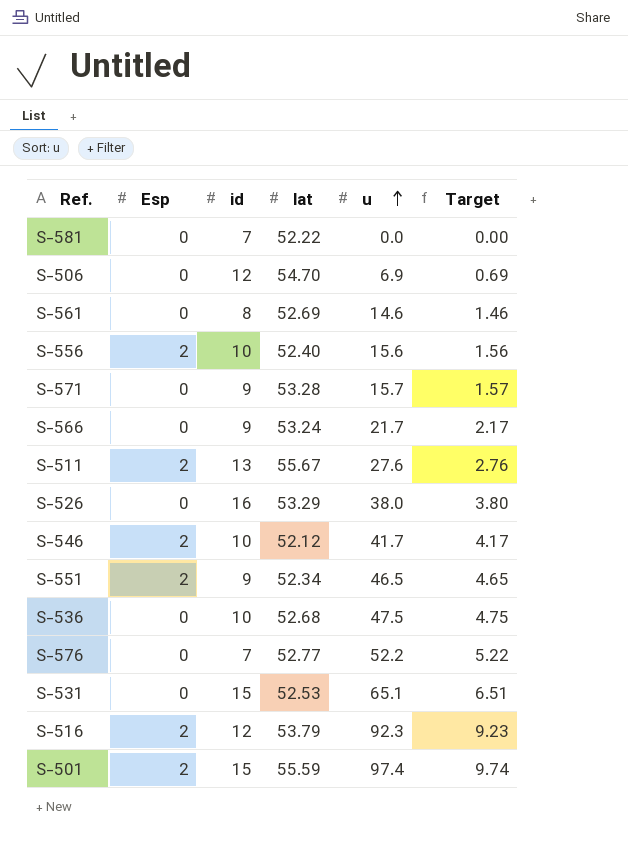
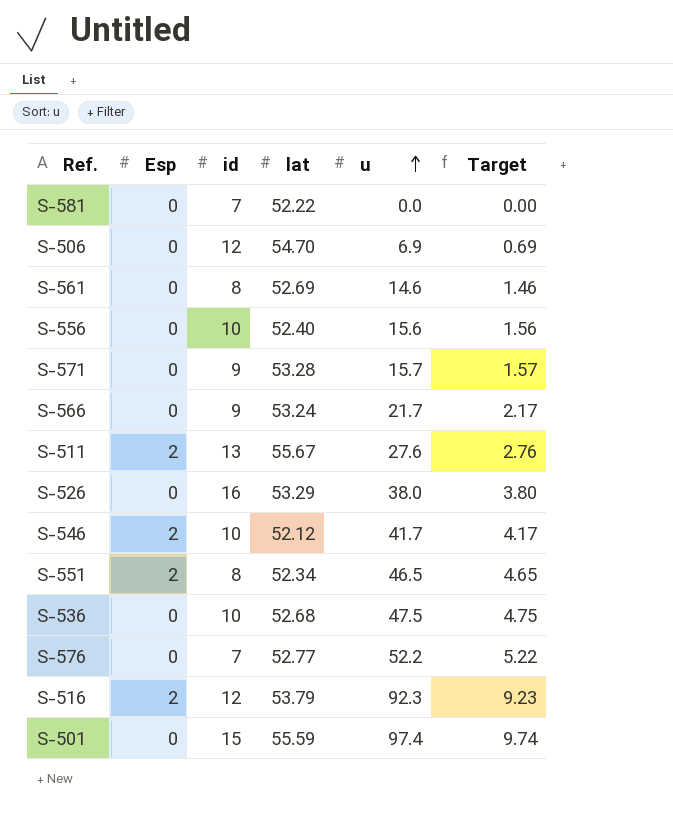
row S-531: 0 | 15 | 52.53 | 65.1 | 6.51 -> none
S-556 | Esp: 2 -> 0
S-551 | id: 9 -> 8
S-501 | Esp: 2 -> 0

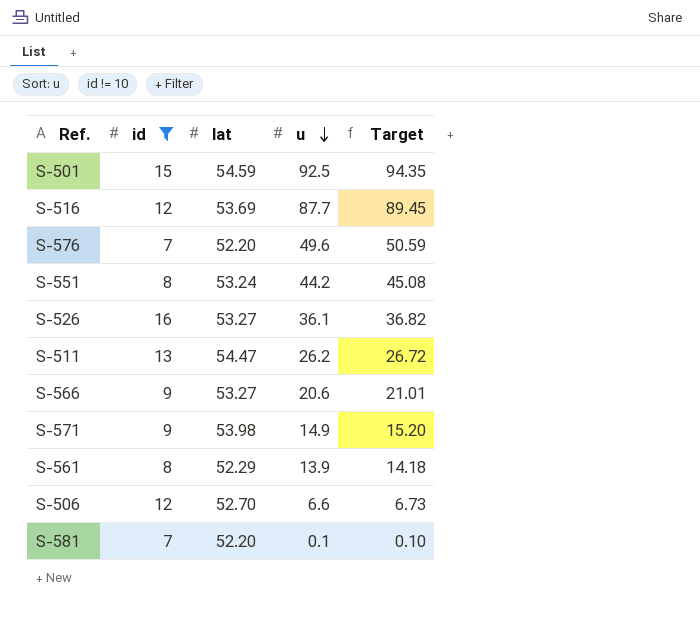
filter: none -> id != 10
row order: u ascending -> u descending
column Esp | position: 2 -> none
column Target | formula: [u] * 0.1 -> [u] * 1.02
S-501 | lat: 55.59 -> 54.59
S-501 | u: 97.4 -> 92.5
S-516 | lat: 53.79 -> 53.69
S-516 | u: 92.3 -> 87.7
S-576 | lat: 52.77 -> 52.20
S-576 | u: 52.2 -> 49.6
S-551 | lat: 52.34 -> 53.24
S-551 | u: 46.5 -> 44.2
S-526 | lat: 53.29 -> 53.27
S-526 | u: 38.0 -> 36.1
S-511 | lat: 55.67 -> 54.47
S-511 | u: 27.6 -> 26.2
S-566 | lat: 53.24 -> 53.27
S-566 | u: 21.7 -> 20.6
S-571 | lat: 53.28 -> 53.98
S-571 | u: 15.7 -> 14.9
S-561 | lat: 52.69 -> 52.29
S-561 | u: 14.6 -> 13.9
S-506 | lat: 54.70 -> 52.70
S-506 | u: 6.9 -> 6.6
S-581 | lat: 52.22 -> 52.20
S-581 | u: 0.0 -> 0.1

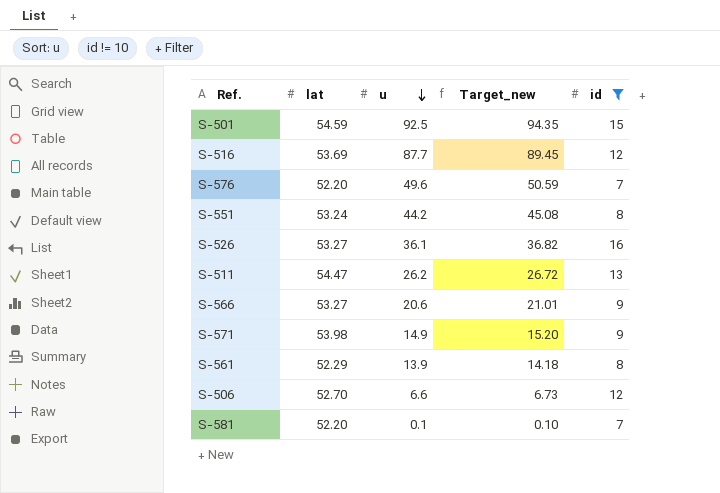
column name: Target -> Target_new
column id | position: 2 -> 5

